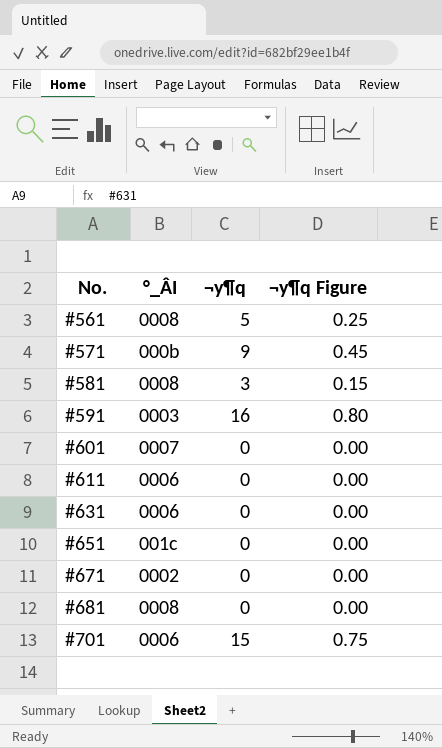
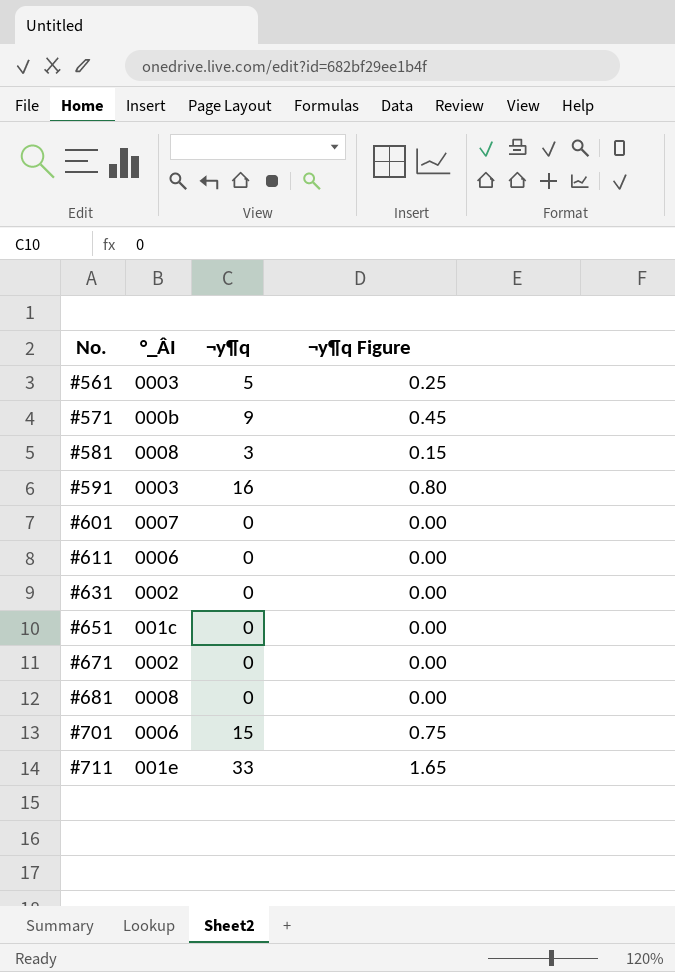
#561 | °_ÂI: 0008 -> 0003
#631 | °_ÂI: 0006 -> 0002
row #711: none -> 001e | 33 | 1.65

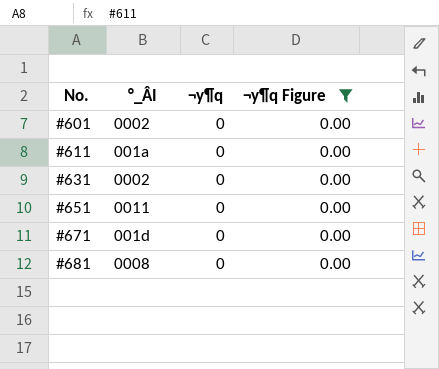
filter: none -> ¬y¶q Figure = 0.00
#601 | °_ÂI: 0007 -> 0002
#611 | °_ÂI: 0006 -> 001a
#651 | °_ÂI: 001c -> 0011
#671 | °_ÂI: 0002 -> 001d

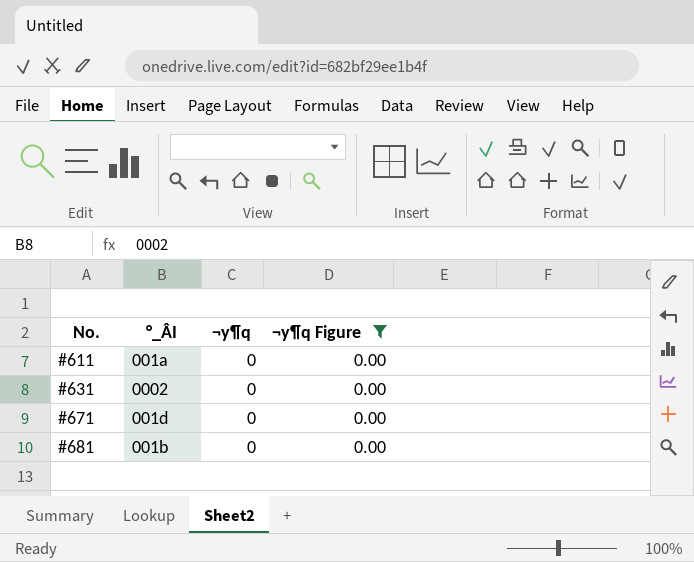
row #601: 0002 | 0 | 0.00 -> none
row #651: 0011 | 0 | 0.00 -> none
#681 | °_ÂI: 0008 -> 001b

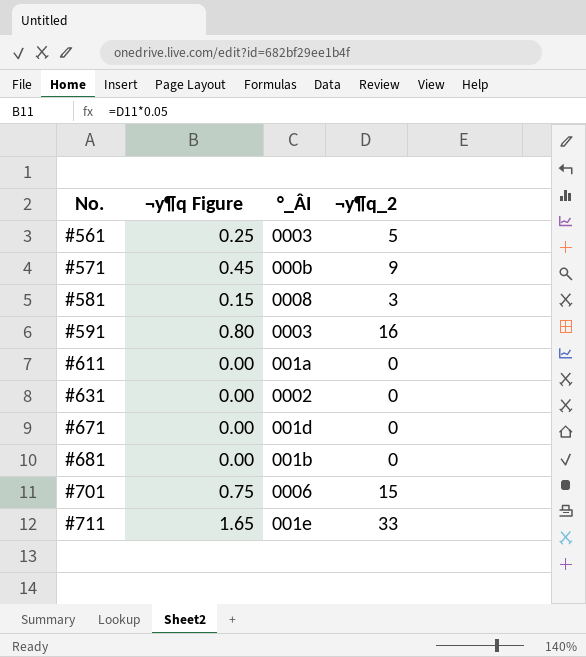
filter: ¬y¶q Figure = 0.00 -> none
column ¬y¶q Figure | position: 4 -> 2
column name: ¬y¶q -> ¬y¶q_2

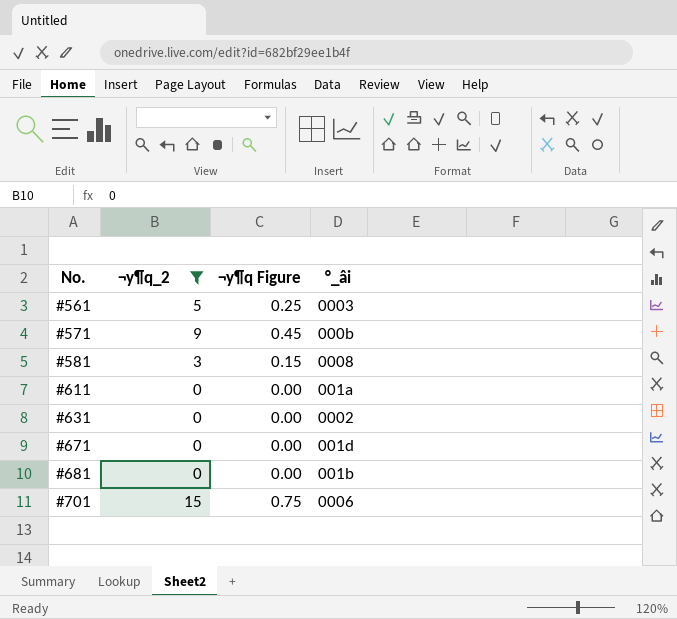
filter: none -> ¬y¶q_2 <= 15
column ¬y¶q_2 | position: 4 -> 2
column name: °_ÂI -> °_âi

